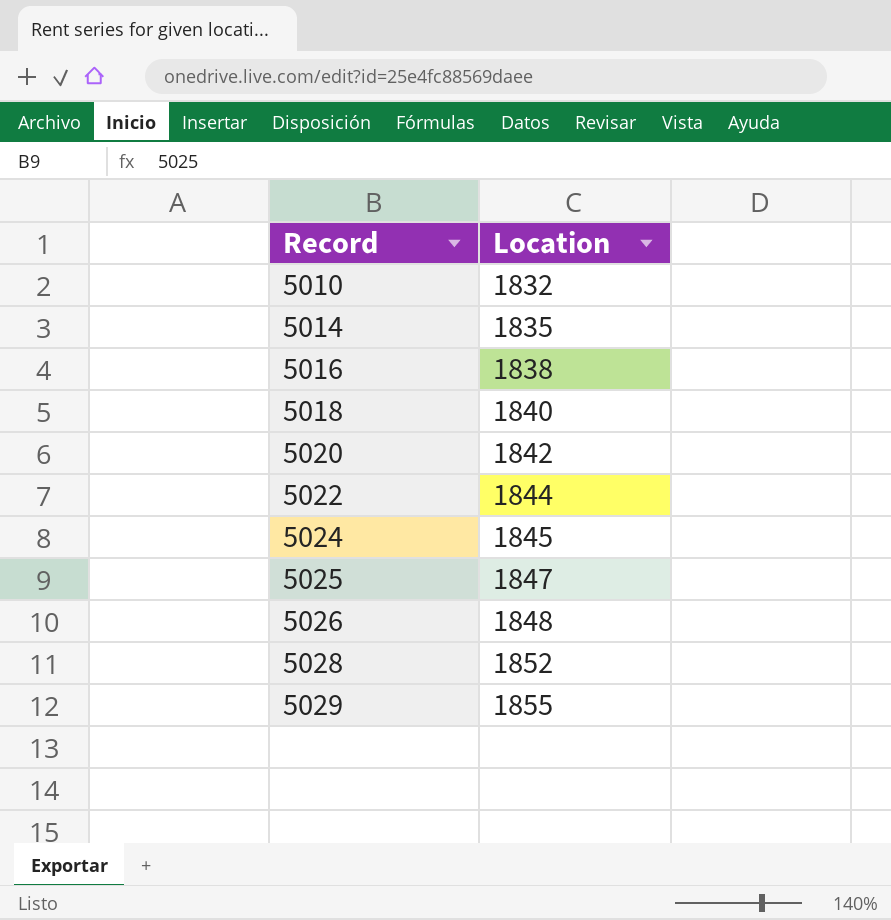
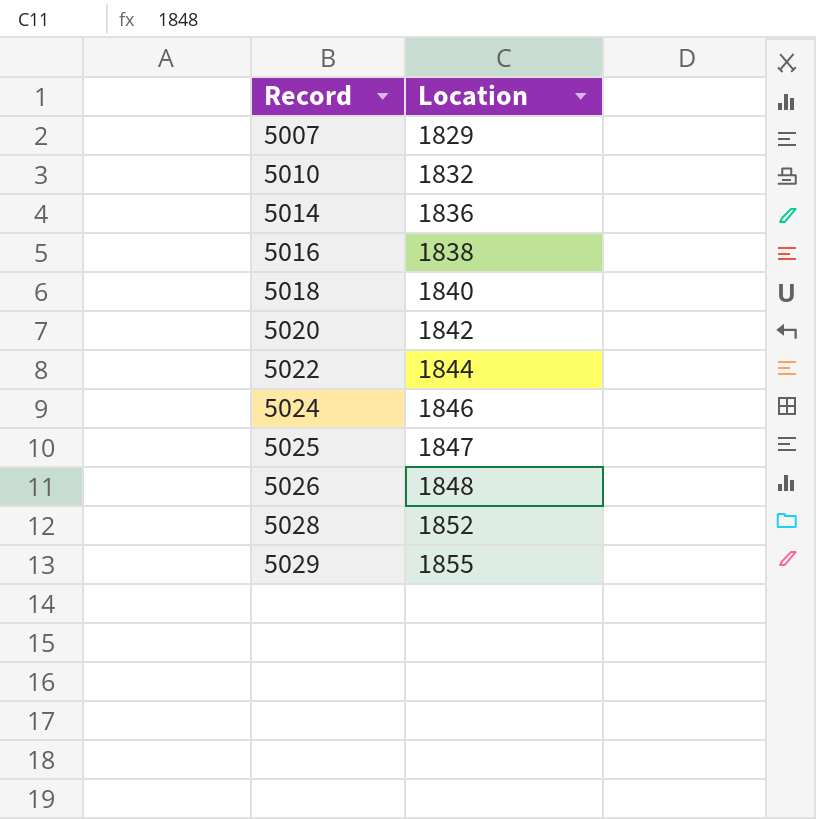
row 5007: none -> 1829
5014 | Location: 1835 -> 1836
5024 | Location: 1845 -> 1846

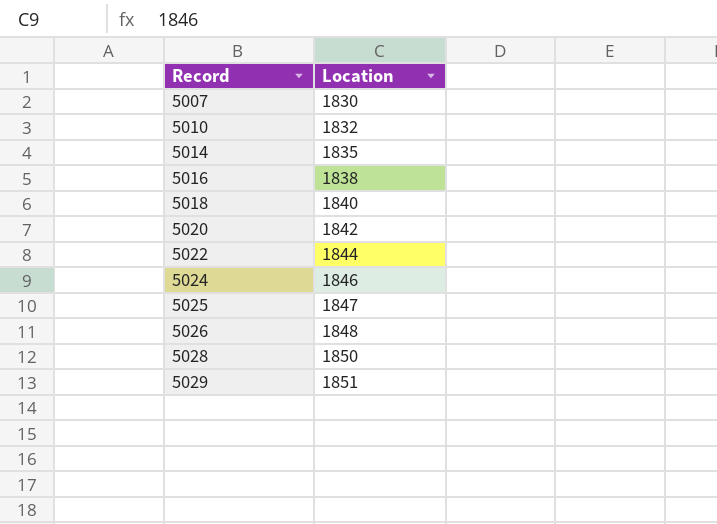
5007 | Location: 1829 -> 1830
5014 | Location: 1836 -> 1835
5028 | Location: 1852 -> 1850
5029 | Location: 1855 -> 1851

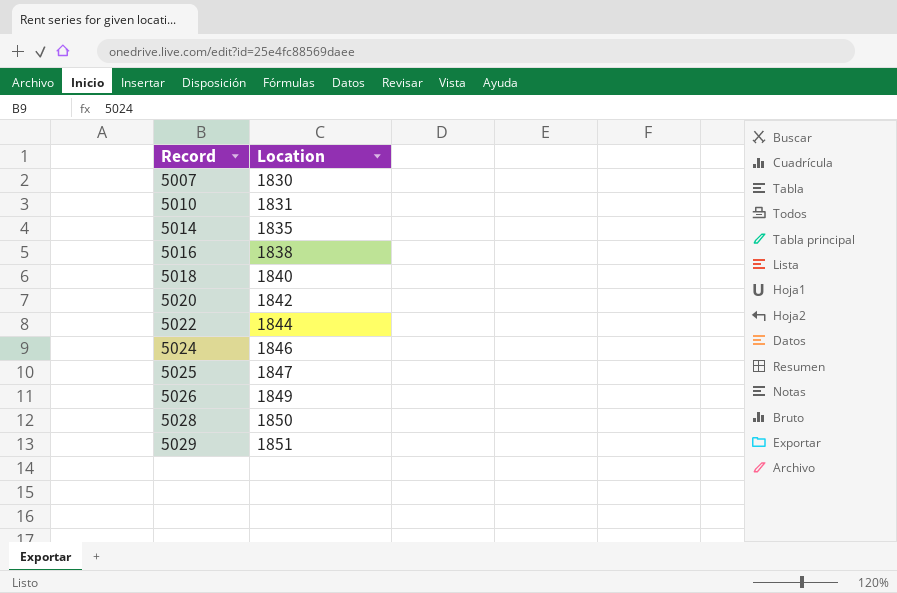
5010 | Location: 1832 -> 1831
5026 | Location: 1848 -> 1849

